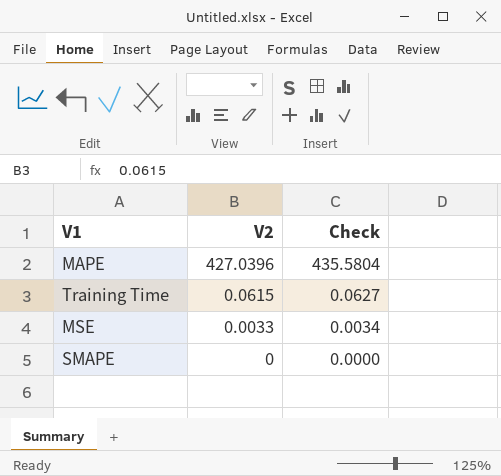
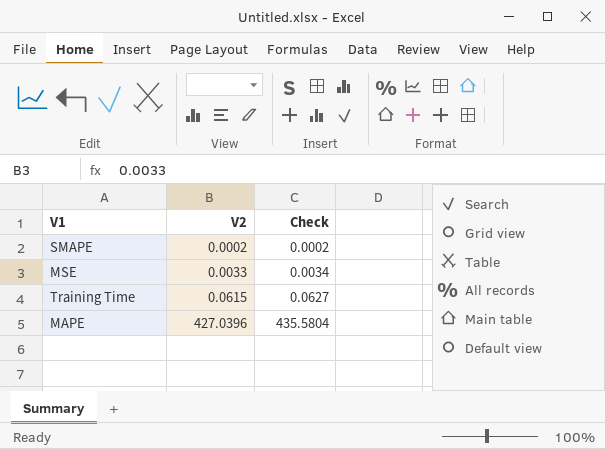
row order: V2 descending -> V2 ascending
SMAPE | V2: 0 -> 0.0002
SMAPE | Check: 0.0000 -> 0.0002

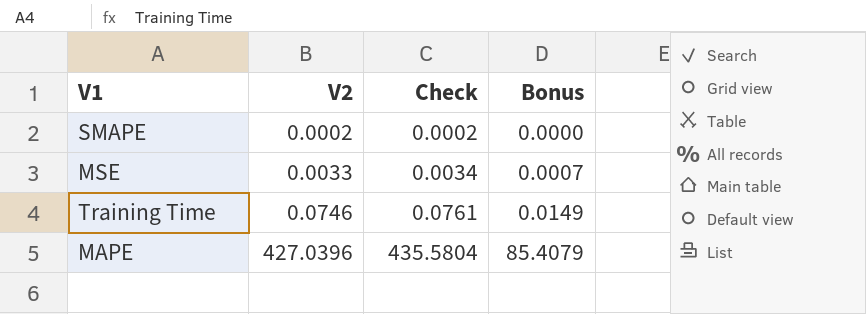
column Bonus | formula: none -> [V2] * 0.2
Training Time | V2: 0.0615 -> 0.0746
Training Time | Check: 0.0627 -> 0.0761

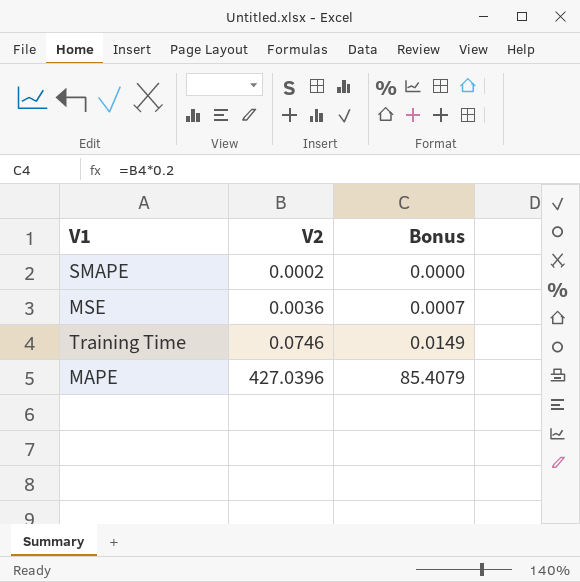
column Check | formula: [V2] * 1.02 -> none
MSE | V2: 0.0033 -> 0.0036

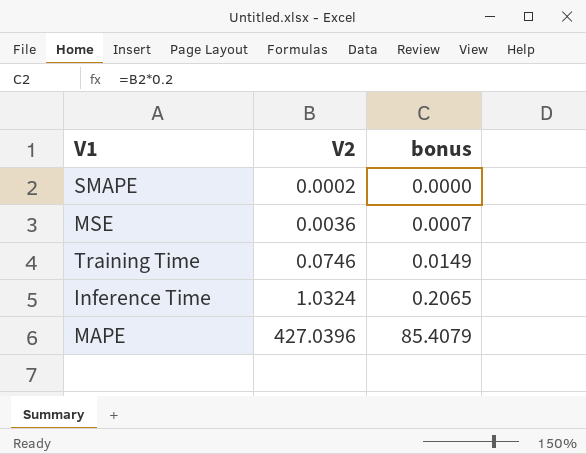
column name: Bonus -> bonus
row Inference Time: none -> 1.0324 | 0.2065

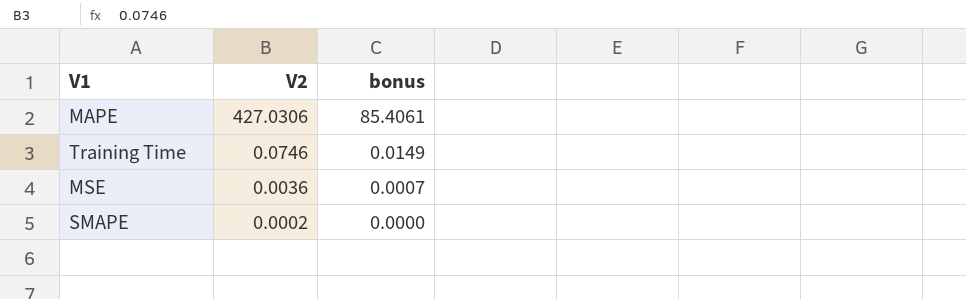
row order: V2 ascending -> V2 descending
row Inference Time: 1.0324 | 0.2065 -> none
MAPE | V2: 427.0396 -> 427.0306
MAPE | bonus: 85.4079 -> 85.4061

